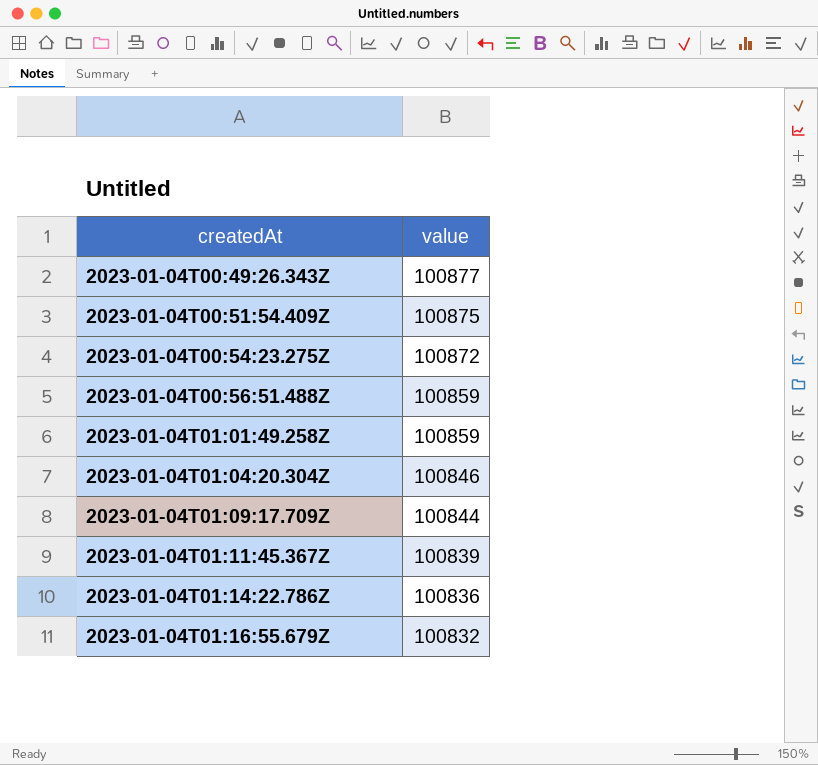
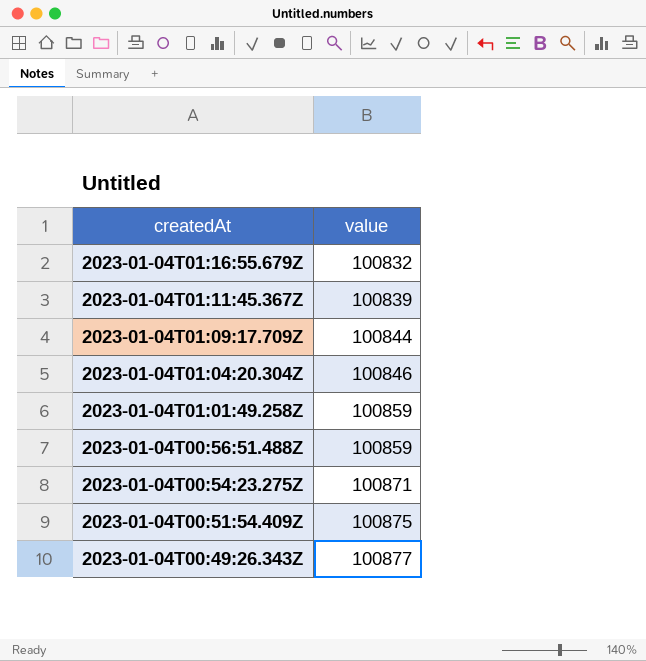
row order: createdAt ascending -> createdAt descending
row 2023-01-04T01:14:22.786Z: 100836 -> none
2023-01-04T00:54:23.275Z | value: 100872 -> 100871

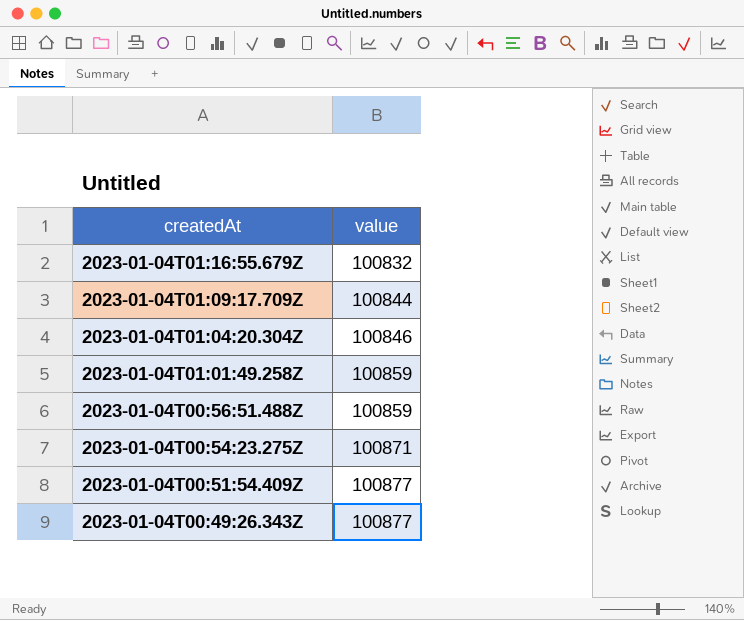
row 2023-01-04T01:11:45.367Z: 100839 -> none
2023-01-04T00:51:54.409Z | value: 100875 -> 100877

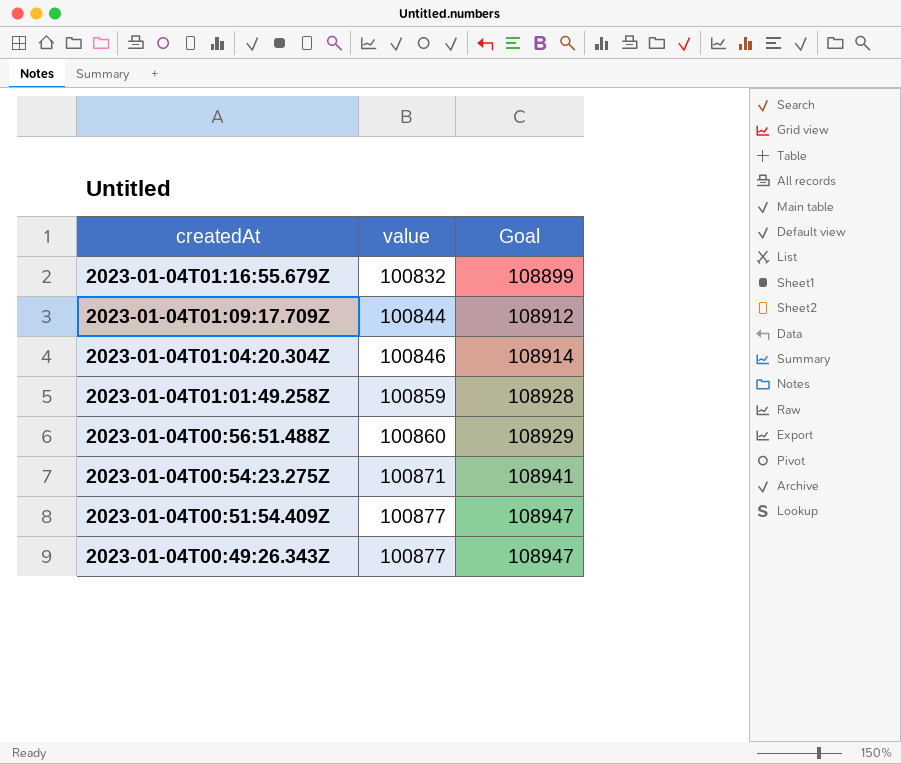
column Goal | formula: none -> [value] * 1.08
2023-01-04T00:56:51.488Z | value: 100859 -> 100860

